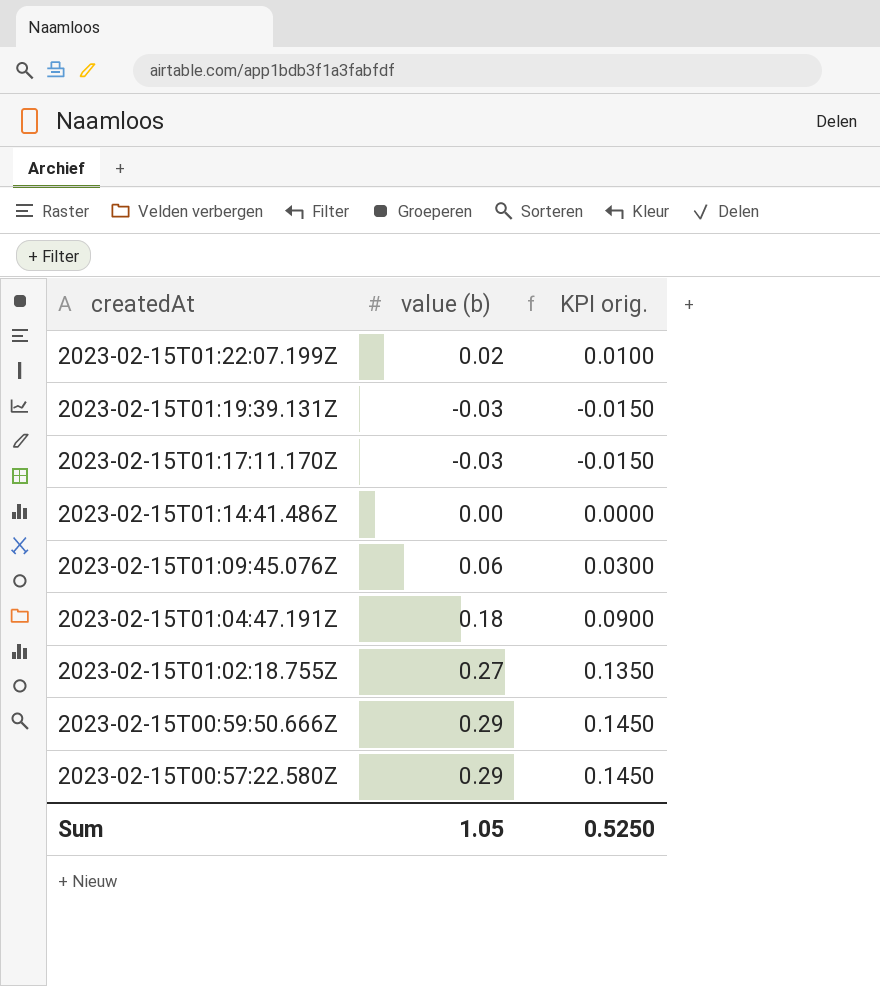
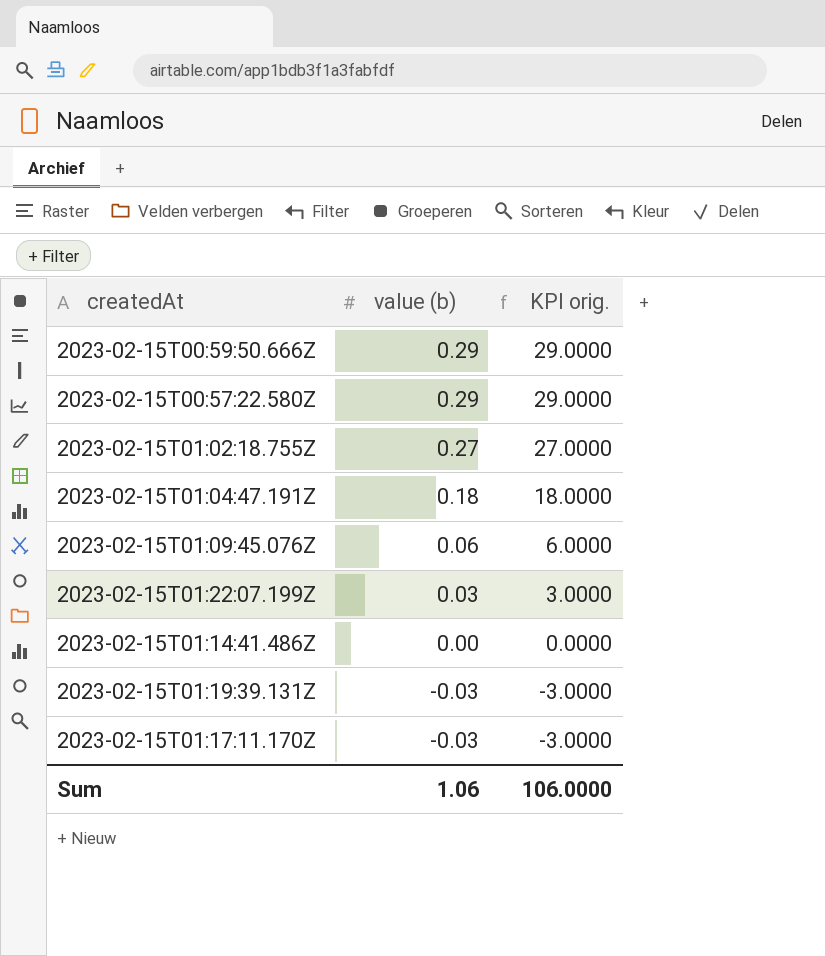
row order: createdAt descending -> value (b) descending
column KPI orig. | formula: [value (b)] * 0.5 -> [value (b)] * 100
2023-02-15T01:22:07.199Z | value (b): 0.02 -> 0.03
Sum | value (b): 1.05 -> 1.06
Sum | KPI orig.: 0.5250 -> 106.0000

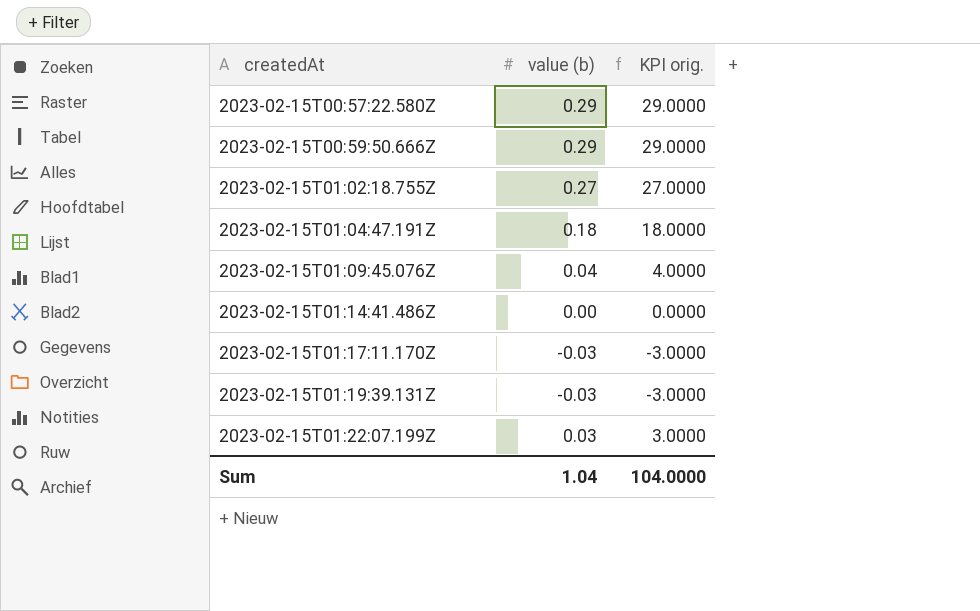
row order: value (b) descending -> createdAt ascending
2023-02-15T01:09:45.076Z | value (b): 0.06 -> 0.04
2023-02-15T01:09:45.076Z | KPI orig.: 6.0000 -> 4.0000
Sum | value (b): 1.06 -> 1.04
Sum | KPI orig.: 106.0000 -> 104.0000

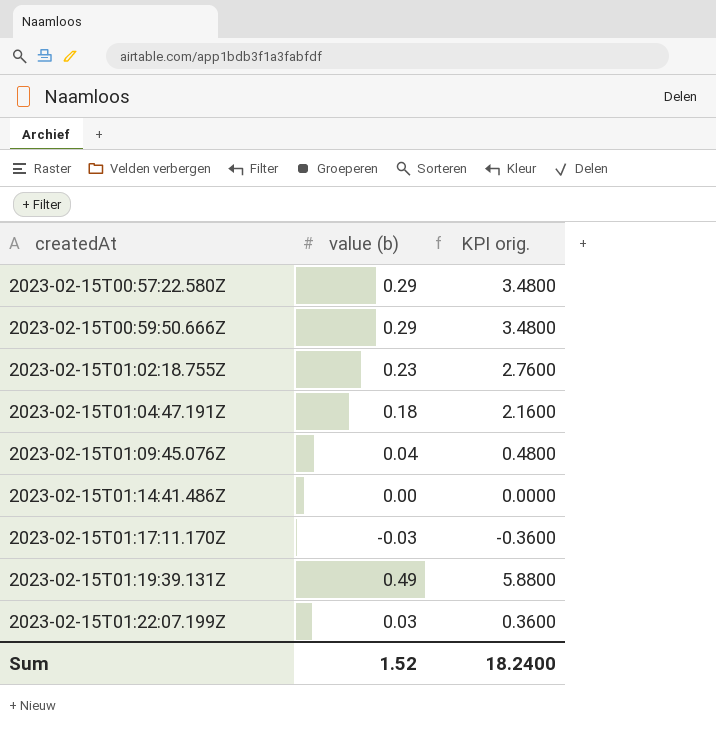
column KPI orig. | formula: [value (b)] * 100 -> [value (b)] * 12
2023-02-15T01:02:18.755Z | value (b): 0.27 -> 0.23
2023-02-15T01:19:39.131Z | value (b): -0.03 -> 0.49
Sum | value (b): 1.04 -> 1.52
Sum | KPI orig.: 104.0000 -> 18.2400

